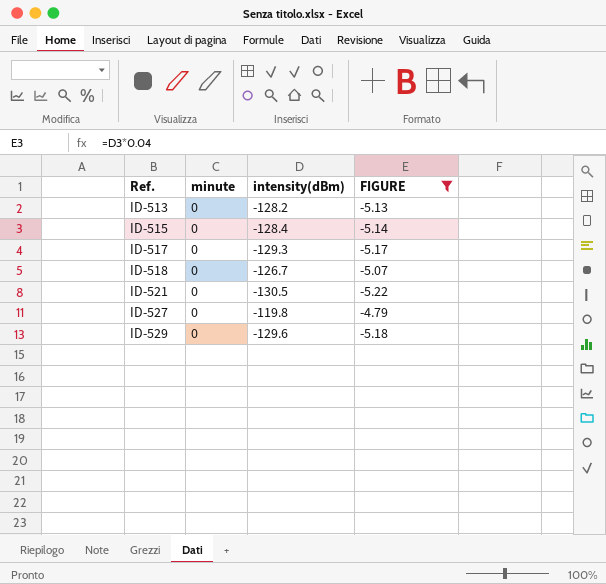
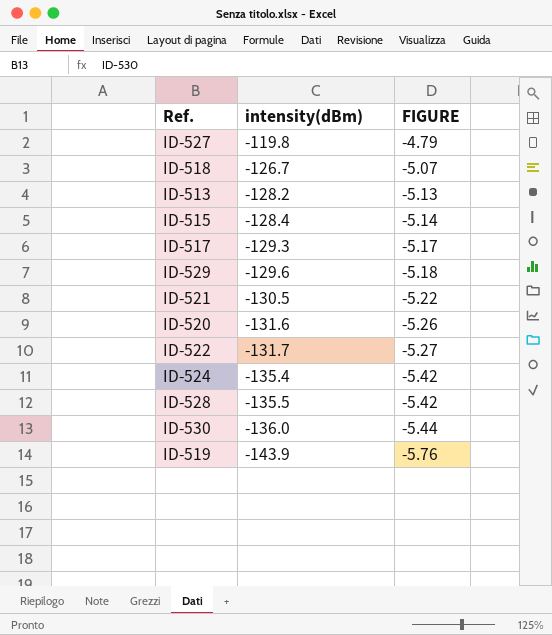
filter: FIGURE >= -5.22 -> none
row order: Ref. ascending -> intensity(dBm) descending
column minute | position: 2 -> none

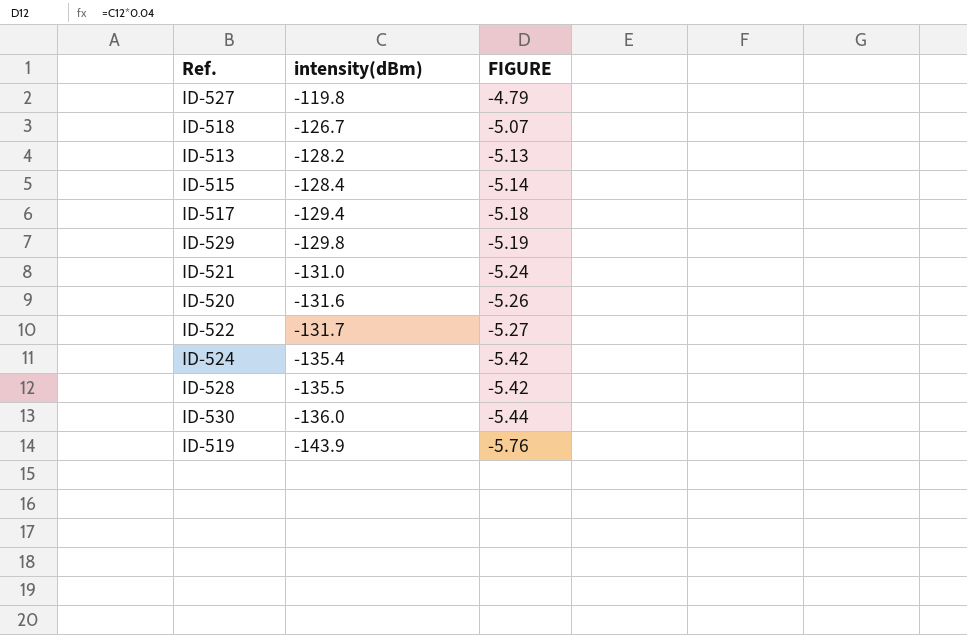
ID-517 | intensity(dBm): -129.3 -> -129.4
ID-517 | FIGURE: -5.17 -> -5.18
ID-529 | intensity(dBm): -129.6 -> -129.8
ID-529 | FIGURE: -5.18 -> -5.19
ID-521 | intensity(dBm): -130.5 -> -131.0
ID-521 | FIGURE: -5.22 -> -5.24

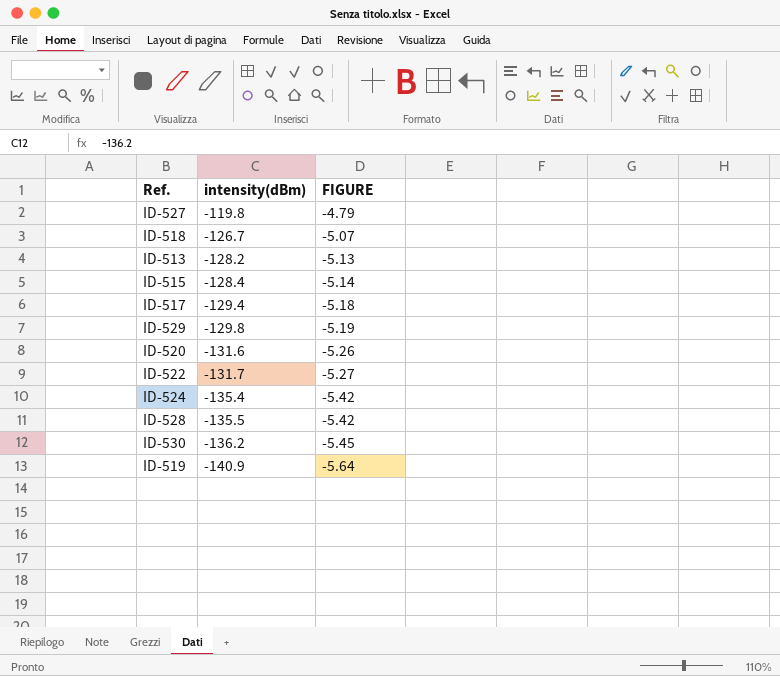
row ID-521: -131.0 | -5.24 -> none
ID-530 | intensity(dBm): -136.0 -> -136.2
ID-530 | FIGURE: -5.44 -> -5.45
ID-519 | intensity(dBm): -143.9 -> -140.9
ID-519 | FIGURE: -5.76 -> -5.64

